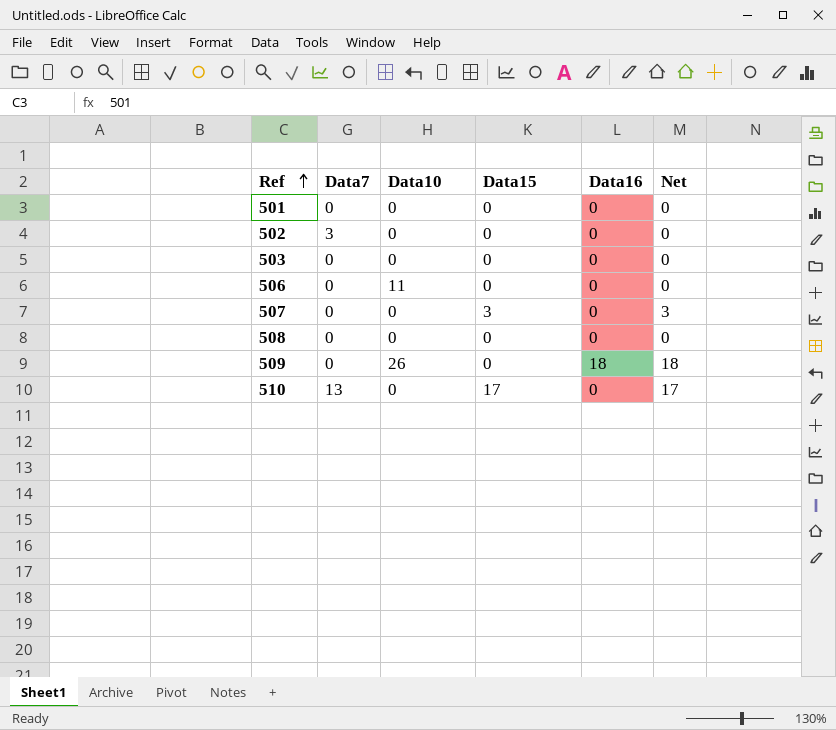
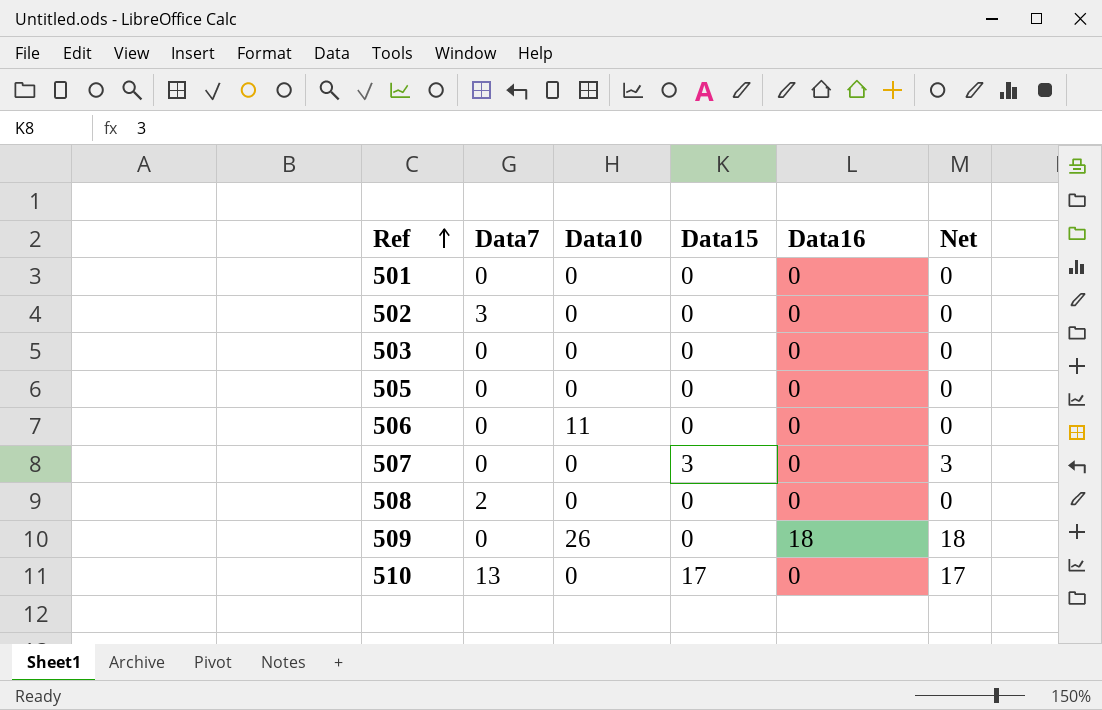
row 505: none -> 0 | 0 | 0 | 0 | 0
508 | Data7: 0 -> 2

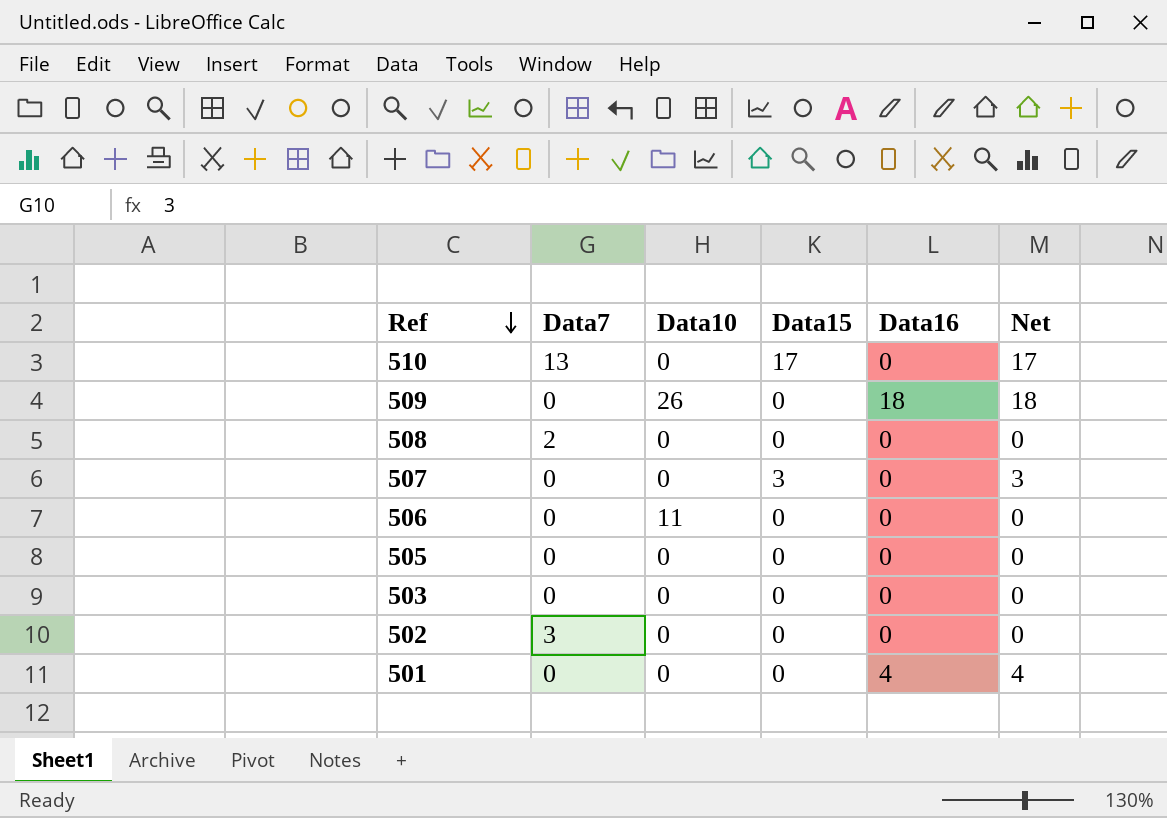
row order: Ref ascending -> Ref descending
501 | Data16: 0 -> 4
501 | Net: 0 -> 4

